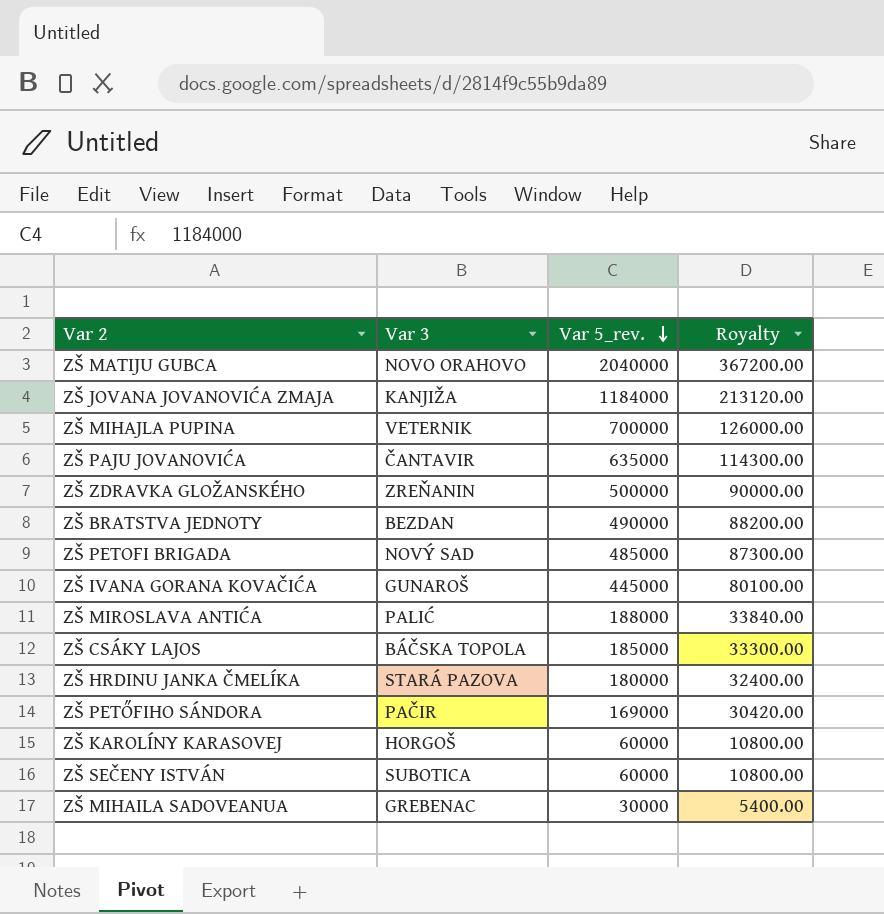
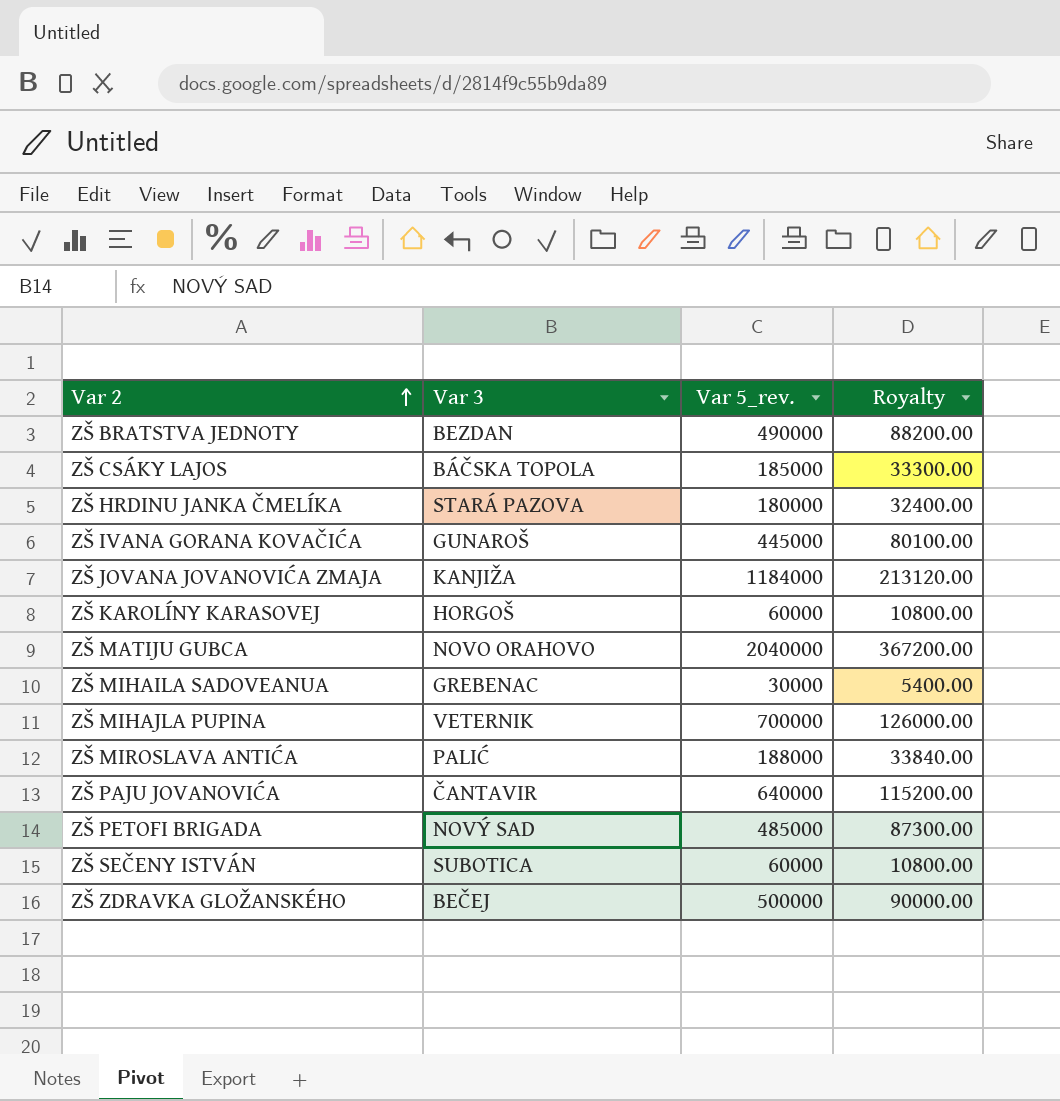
row order: Var 5_rev. descending -> Var 2 ascending
row ZŠ PETŐFIHO SÁNDORA: PAČIR | 169000 | 30420.00 -> none
ZŠ PAJU JOVANOVIĆA | Var 5_rev.: 635000 -> 640000
ZŠ PAJU JOVANOVIĆA | Royalty: 114300.00 -> 115200.00
ZŠ ZDRAVKA GLOŽANSKÉHO | Var 3: ZREŇANIN -> BEČEJ

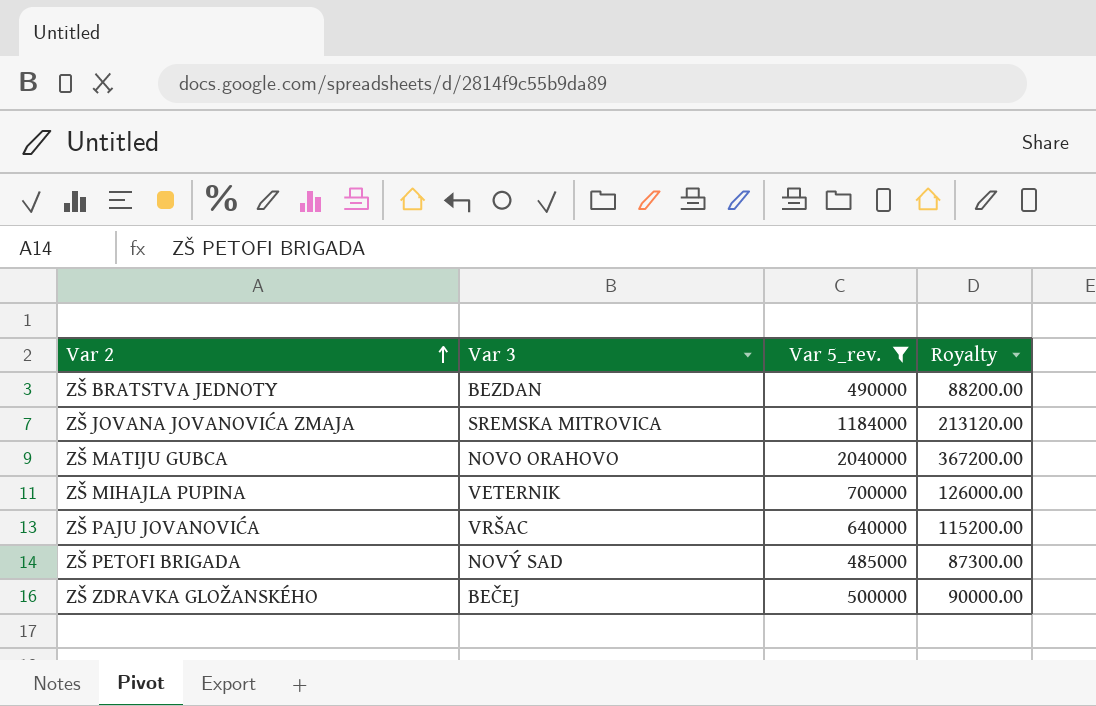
filter: none -> Var 5_rev. >= 485000
ZŠ JOVANA JOVANOVIĆA ZMAJA | Var 3: KANJIŽA -> SREMSKA MITROVICA
ZŠ PAJU JOVANOVIĆA | Var 3: ČANTAVIR -> VRŠAC

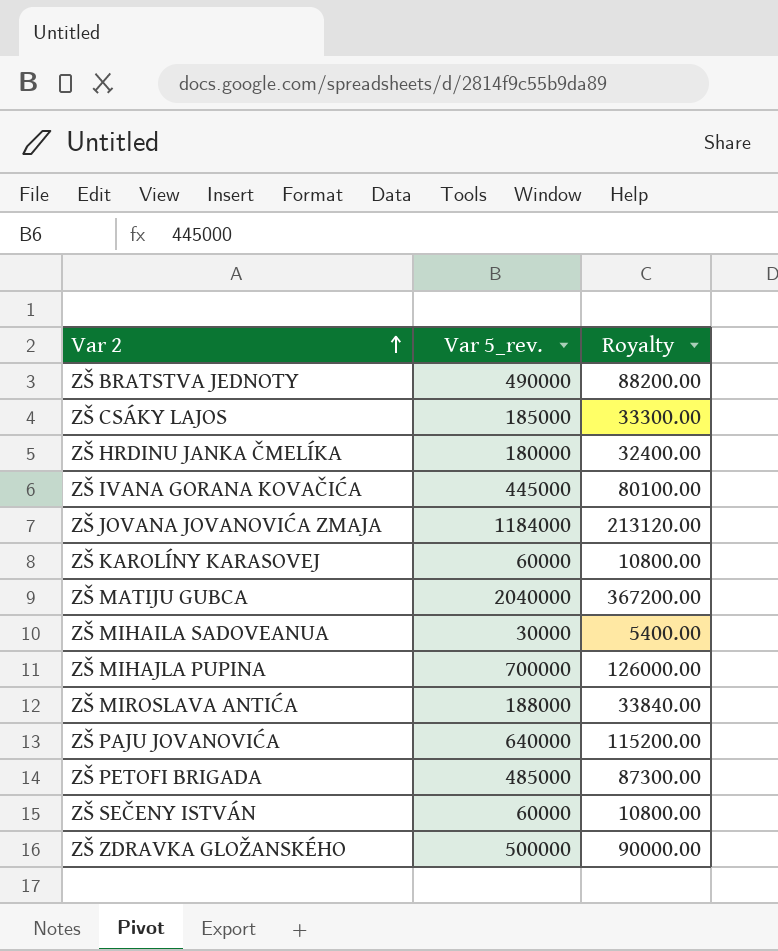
filter: Var 5_rev. >= 485000 -> none
column Var 3 | position: 2 -> none

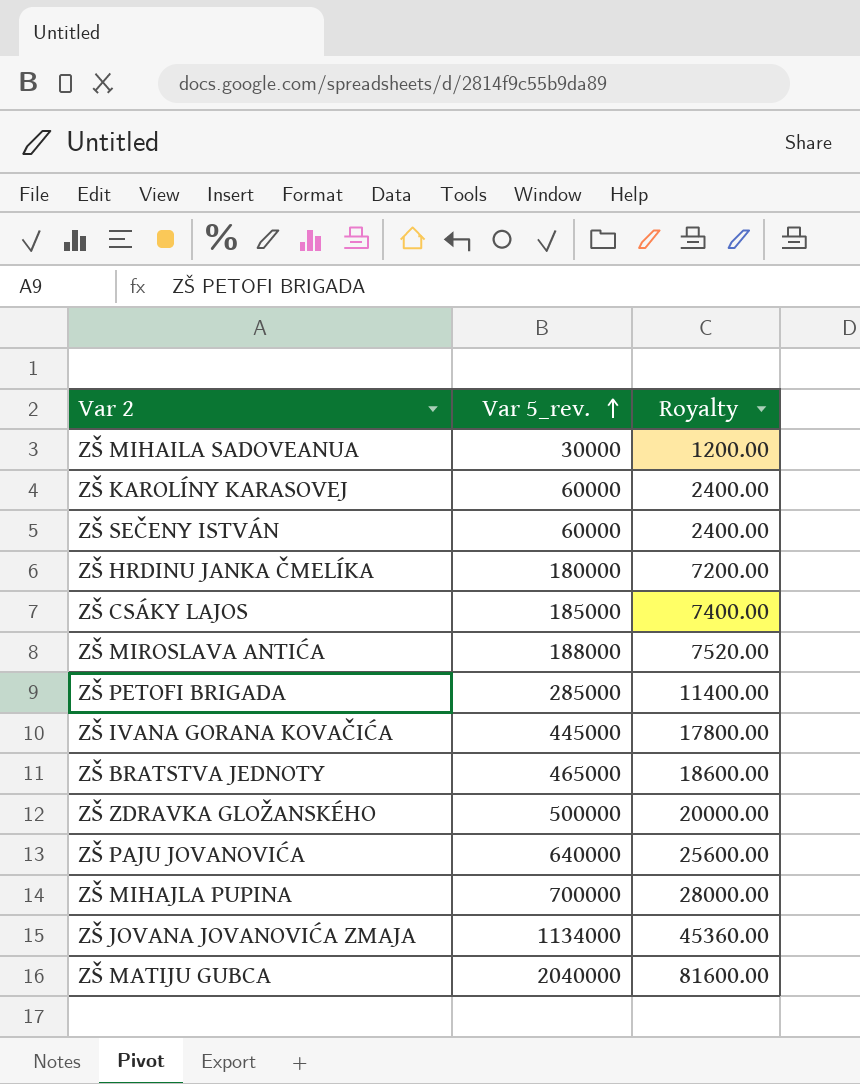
row order: Var 2 ascending -> Var 5_rev. ascending
column Royalty | formula: [Var 5_rev.] * 0.18 -> [Var 5_rev.] * 0.04
ZŠ PETOFI BRIGADA | Var 5_rev.: 485000 -> 285000
ZŠ BRATSTVA JEDNOTY | Var 5_rev.: 490000 -> 465000
ZŠ JOVANA JOVANOVIĆA ZMAJA | Var 5_rev.: 1184000 -> 1134000

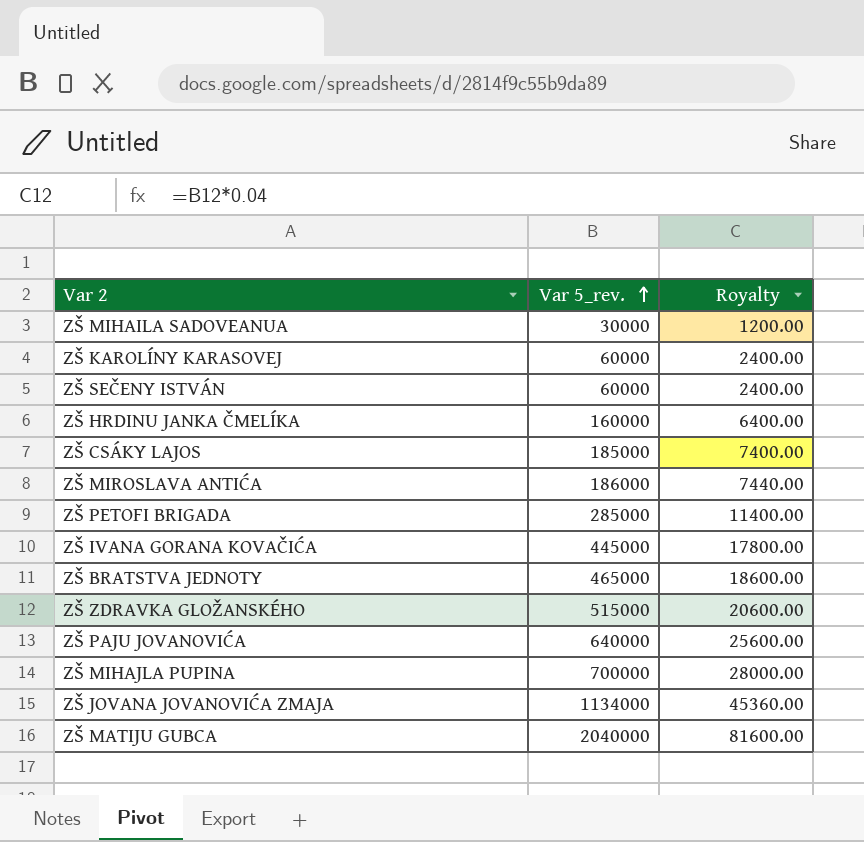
ZŠ HRDINU JANKA ČMELÍKA | Var 5_rev.: 180000 -> 160000
ZŠ HRDINU JANKA ČMELÍKA | Royalty: 7200.00 -> 6400.00
ZŠ MIROSLAVA ANTIĆA | Var 5_rev.: 188000 -> 186000
ZŠ MIROSLAVA ANTIĆA | Royalty: 7520.00 -> 7440.00
ZŠ ZDRAVKA GLOŽANSKÉHO | Var 5_rev.: 500000 -> 515000
ZŠ ZDRAVKA GLOŽANSKÉHO | Royalty: 20000.00 -> 20600.00

